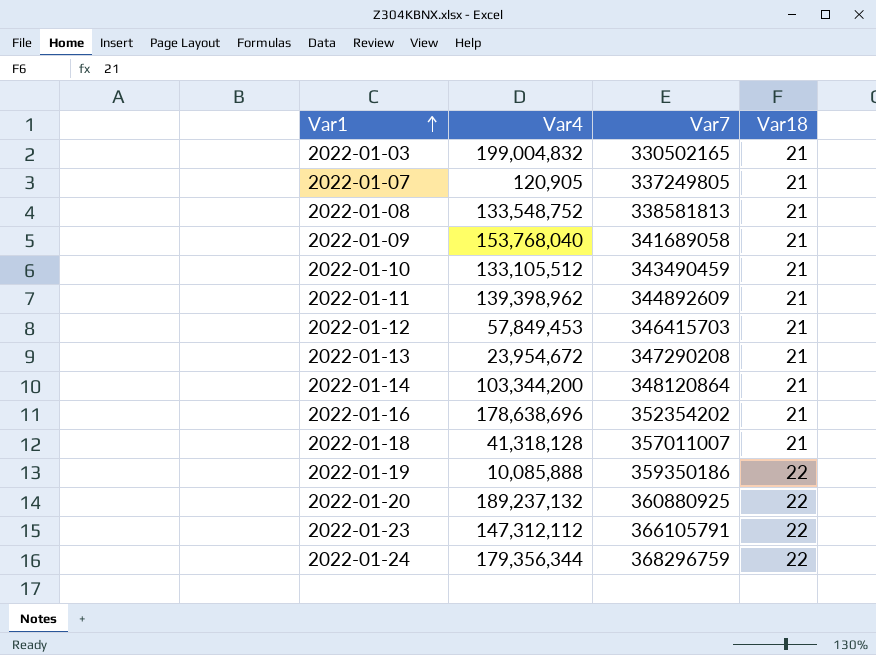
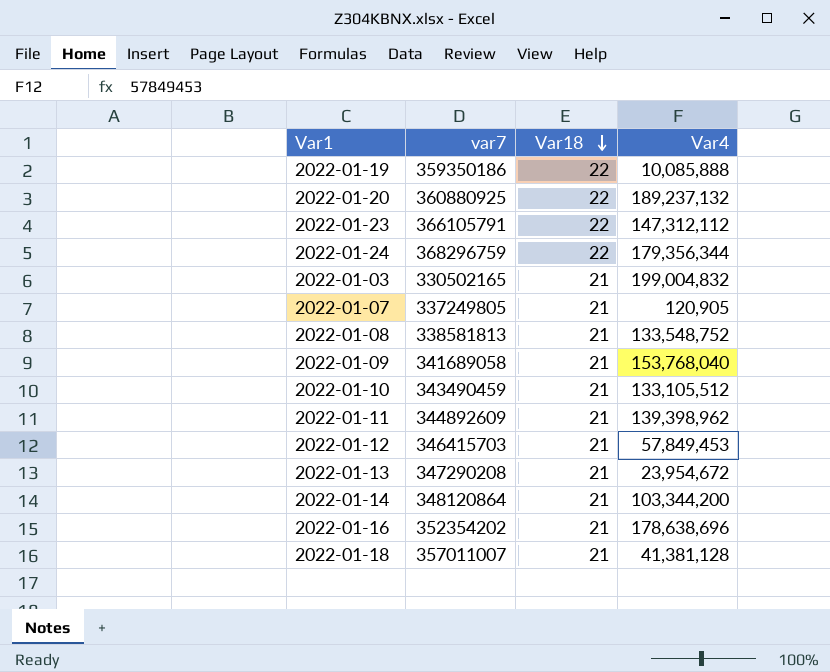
row order: Var1 ascending -> Var18 descending
column name: Var7 -> var7
column Var4 | position: 2 -> 4
2022-01-18 | Var4: 41,318,128 -> 41,381,128

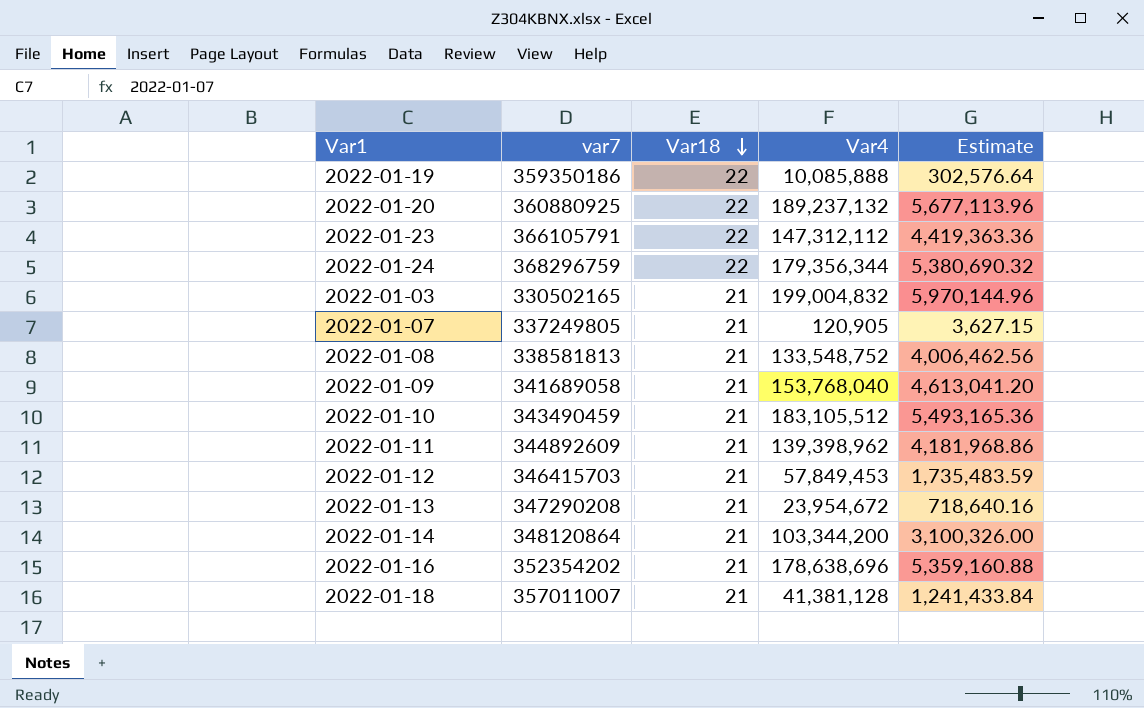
column Estimate | formula: none -> [Var4] * 0.03
2022-01-10 | Var4: 133,105,512 -> 183,105,512

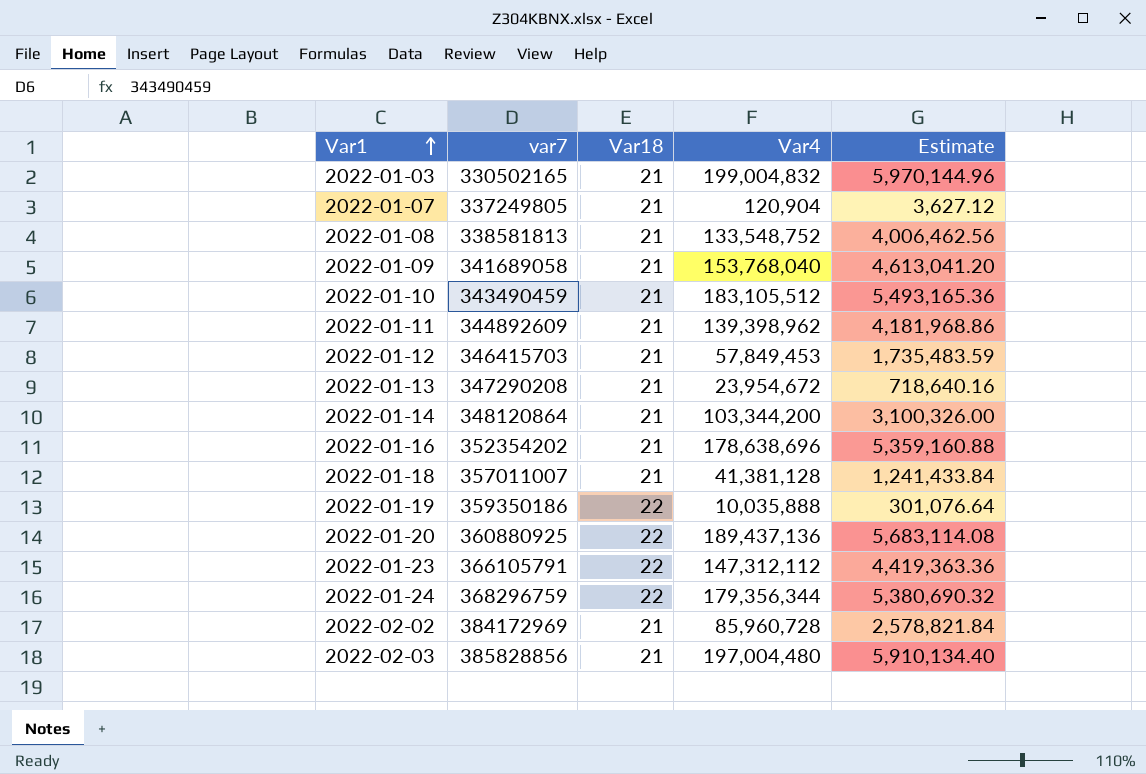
row order: Var18 descending -> Var1 ascending
2022-01-07 | Var4: 120,905 -> 120,904
2022-01-07 | Estimate: 3,627.15 -> 3,627.12
2022-01-19 | Var4: 10,085,888 -> 10,035,888
2022-01-19 | Estimate: 302,576.64 -> 301,076.64
2022-01-20 | Var4: 189,237,132 -> 189,437,136
2022-01-20 | Estimate: 5,677,113.96 -> 5,683,114.08
row 2022-02-02: none -> 384172969 | 21 | 85,960,728 | 2,578,821.84
row 2022-02-03: none -> 385828856 | 21 | 197,004,480 | 5,910,134.40

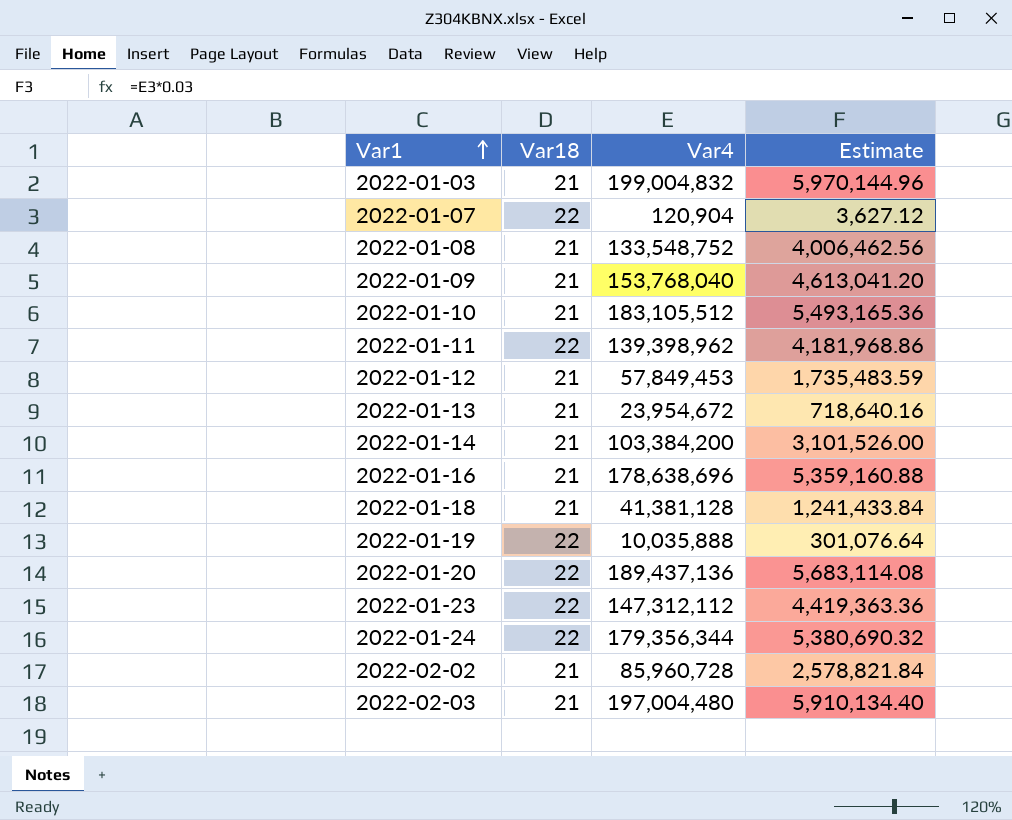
column var7 | position: 2 -> none
2022-01-07 | Var18: 21 -> 22
2022-01-11 | Var18: 21 -> 22
2022-01-14 | Var4: 103,344,200 -> 103,384,200
2022-01-14 | Estimate: 3,100,326.00 -> 3,101,526.00

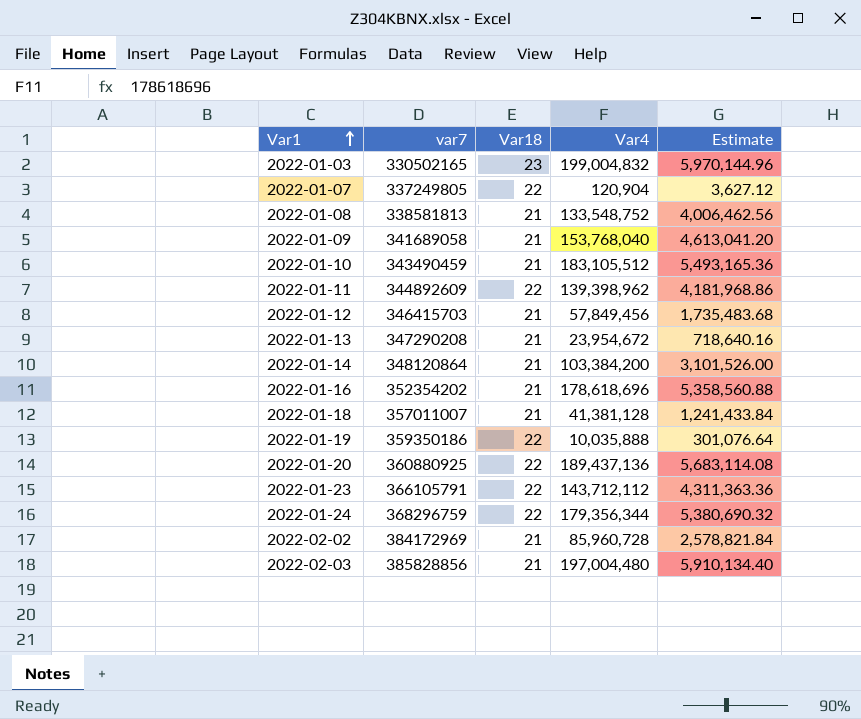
column var7 | position: none -> 2
2022-01-03 | Var18: 21 -> 23
2022-01-12 | Var4: 57,849,453 -> 57,849,456
2022-01-12 | Estimate: 1,735,483.59 -> 1,735,483.68
2022-01-16 | Var4: 178,638,696 -> 178,618,696
2022-01-16 | Estimate: 5,359,160.88 -> 5,358,560.88
2022-01-23 | Var4: 147,312,112 -> 143,712,112
2022-01-23 | Estimate: 4,419,363.36 -> 4,311,363.36

